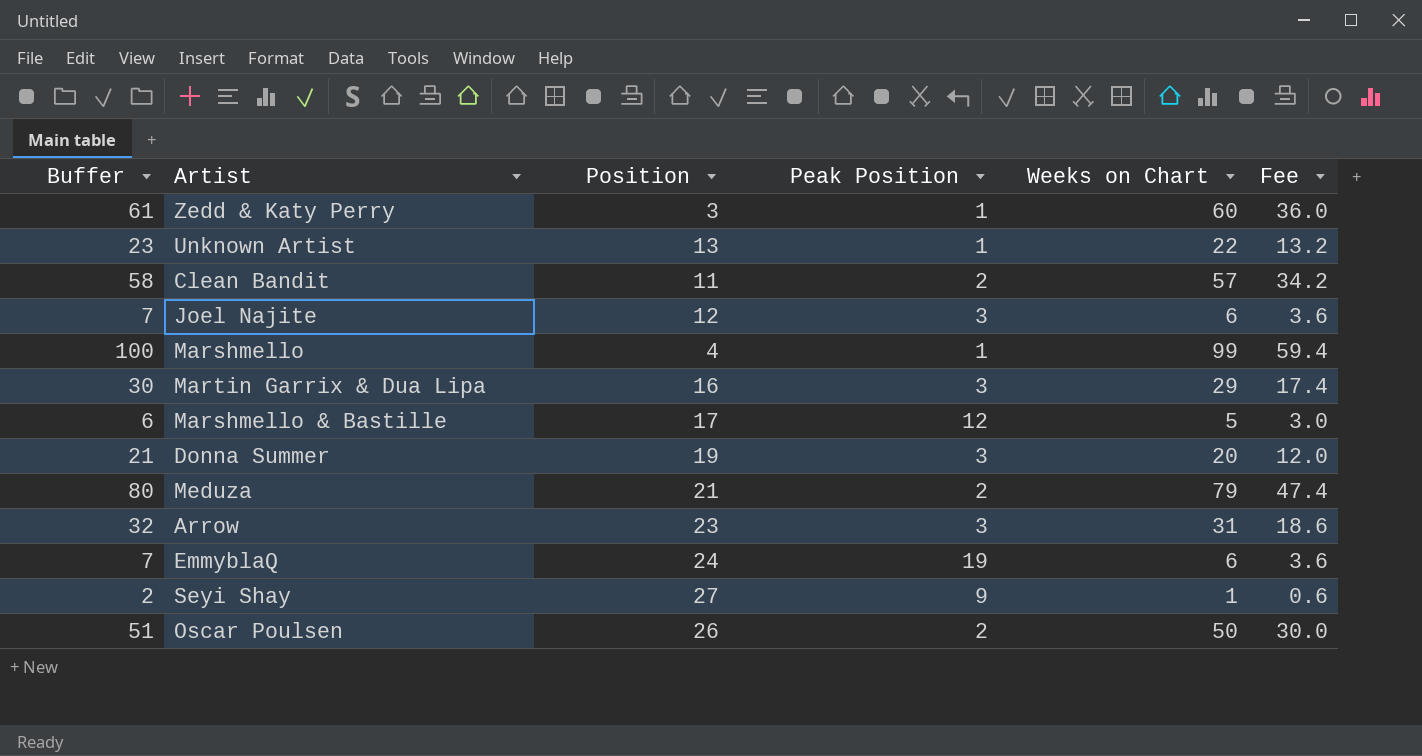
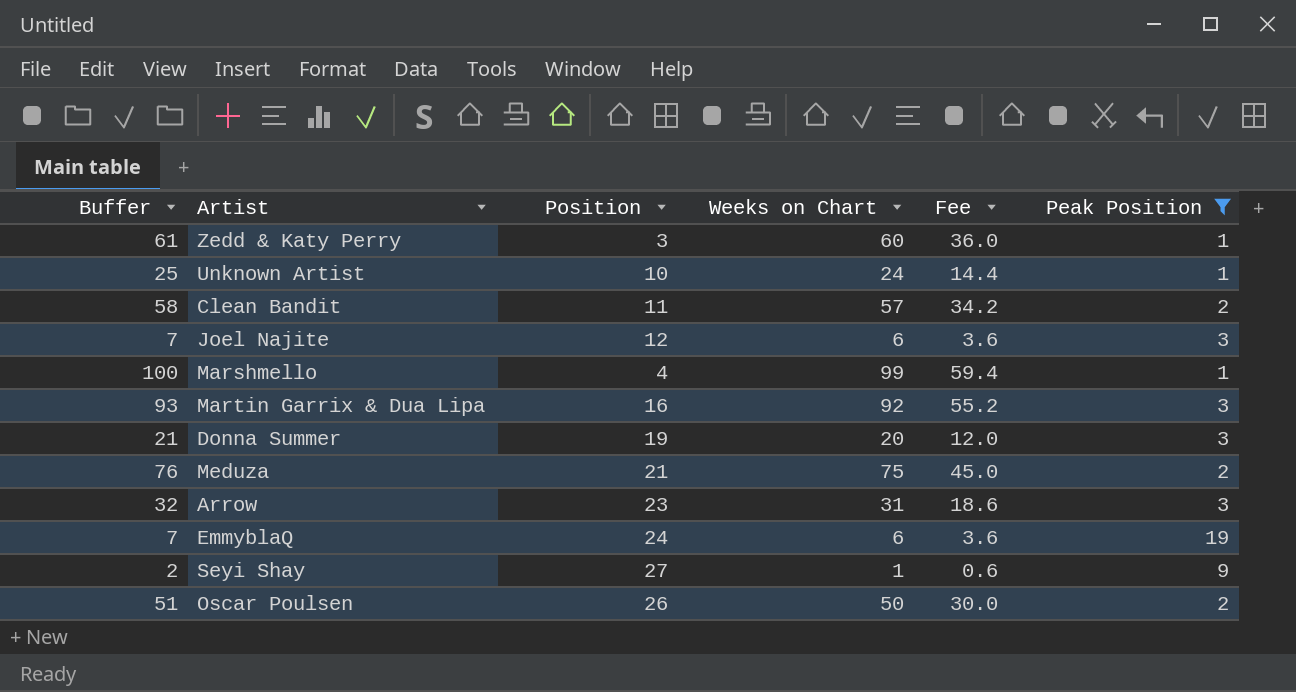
filter: none -> Peak Position != 12
column Peak Position | position: 4 -> 6
Unknown Artist | Buffer: 23 -> 25
Unknown Artist | Position: 13 -> 10
Unknown Artist | Weeks on Chart: 22 -> 24
Unknown Artist | Fee: 13.2 -> 14.4
Martin Garrix & Dua Lipa | Buffer: 30 -> 93
Martin Garrix & Dua Lipa | Weeks on Chart: 29 -> 92
Martin Garrix & Dua Lipa | Fee: 17.4 -> 55.2
Meduza | Buffer: 80 -> 76
Meduza | Weeks on Chart: 79 -> 75
Meduza | Fee: 47.4 -> 45.0

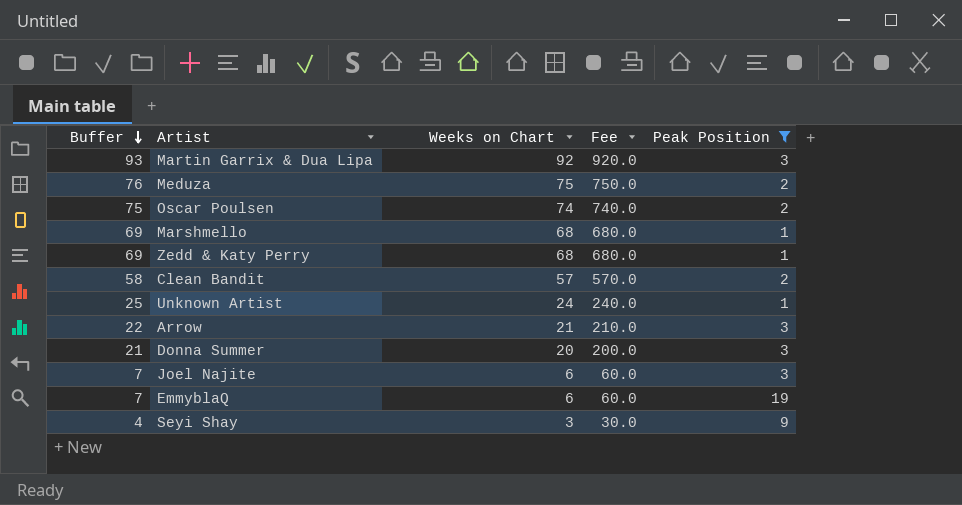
row order: none -> Buffer descending
column Position | position: 3 -> none
column Fee | formula: [Weeks on Chart] * 0.6 -> [Weeks on Chart] * 10
Oscar Poulsen | Buffer: 51 -> 75
Oscar Poulsen | Weeks on Chart: 50 -> 74
Marshmello | Buffer: 100 -> 69
Marshmello | Weeks on Chart: 99 -> 68
Zedd & Katy Perry | Buffer: 61 -> 69
Zedd & Katy Perry | Weeks on Chart: 60 -> 68
Arrow | Buffer: 32 -> 22
Arrow | Weeks on Chart: 31 -> 21
Seyi Shay | Buffer: 2 -> 4
Seyi Shay | Weeks on Chart: 1 -> 3

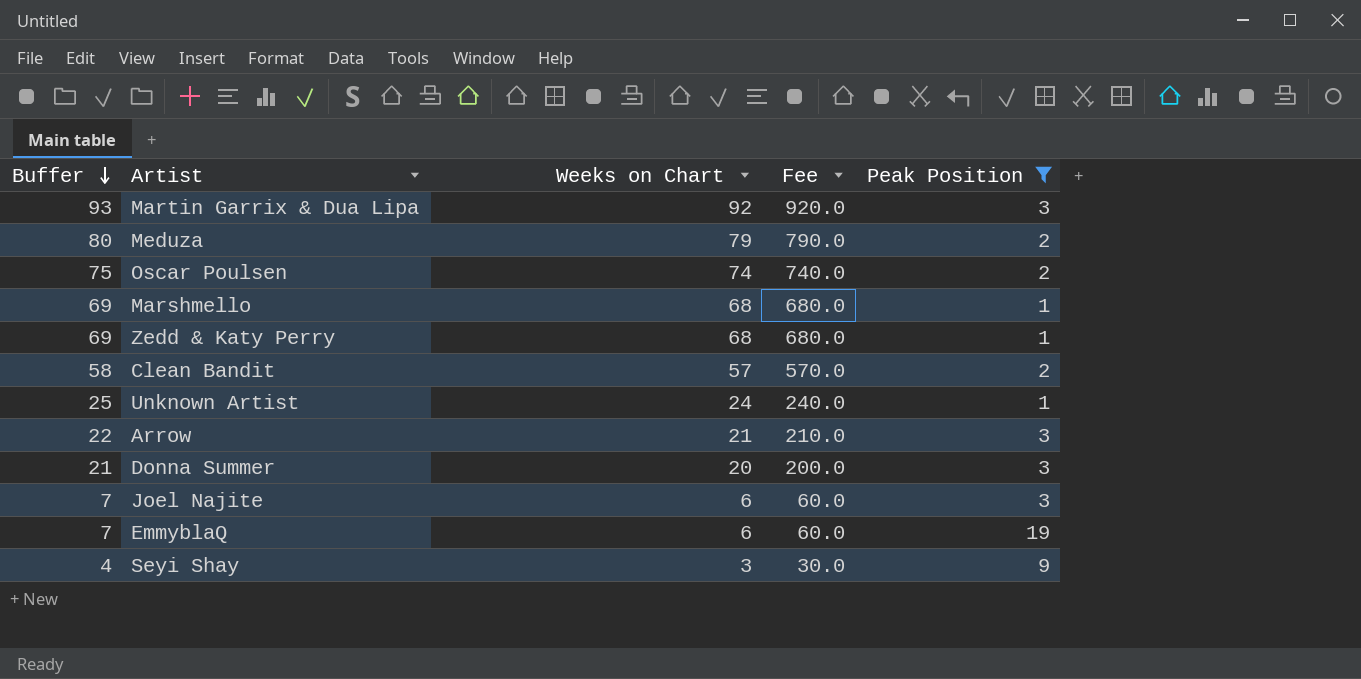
Meduza | Buffer: 76 -> 80
Meduza | Weeks on Chart: 75 -> 79
Meduza | Fee: 750.0 -> 790.0

